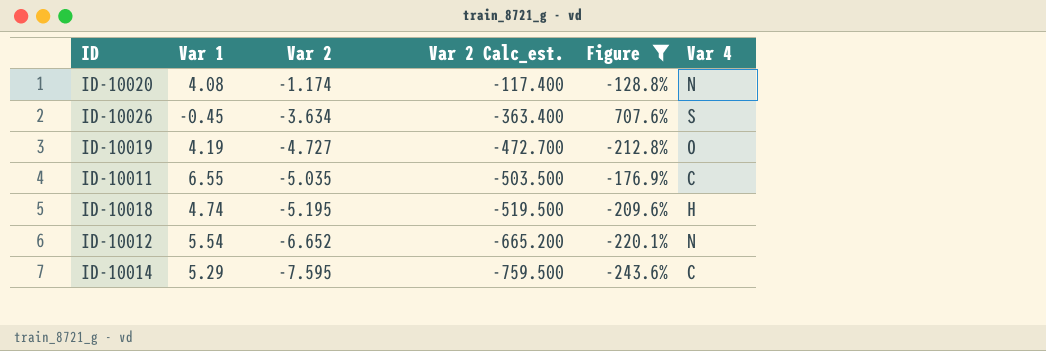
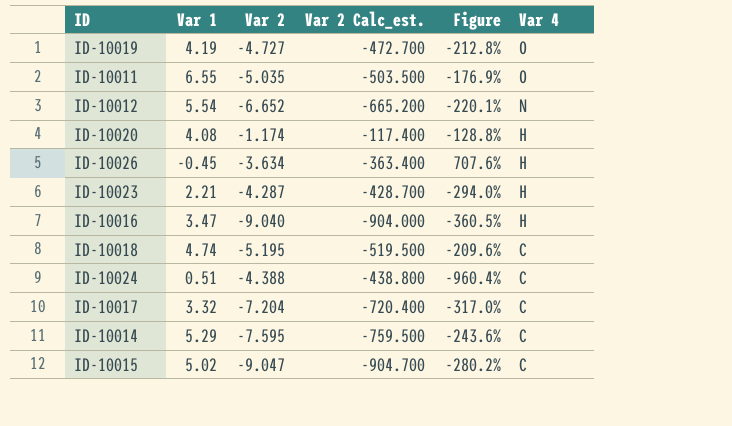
filter: Figure >= -243.6% -> none
row order: Var 2 descending -> Var 4 descending
ID-10011 | Var 4: C -> O
ID-10020 | Var 4: N -> H
ID-10026 | Var 4: S -> H
ID-10018 | Var 4: H -> C

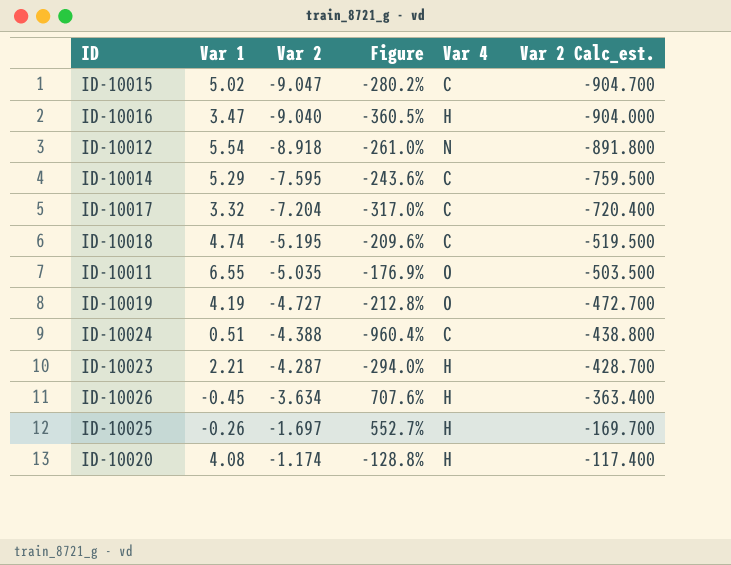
row order: Var 4 descending -> Var 2 ascending
column Var 2 Calc_est. | position: 4 -> 6
ID-10012 | Var 2: -6.652 -> -8.918
ID-10012 | Figure: -220.1% -> -261.0%
ID-10012 | Var 2 Calc_est.: -665.200 -> -891.800
row ID-10025: none -> -0.26 | -1.697 | 552.7% | H | -169.700

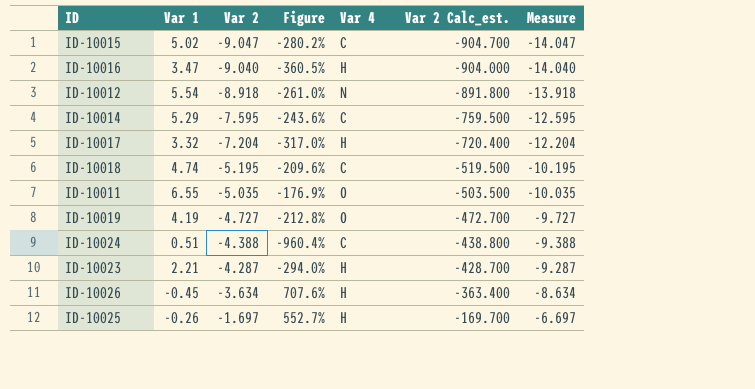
column Measure | formula: none -> [Var 2] - 5
row ID-10020: 4.08 | -1.174 | -128.8% | H | -117.400 -> none
ID-10017 | Var 4: C -> H

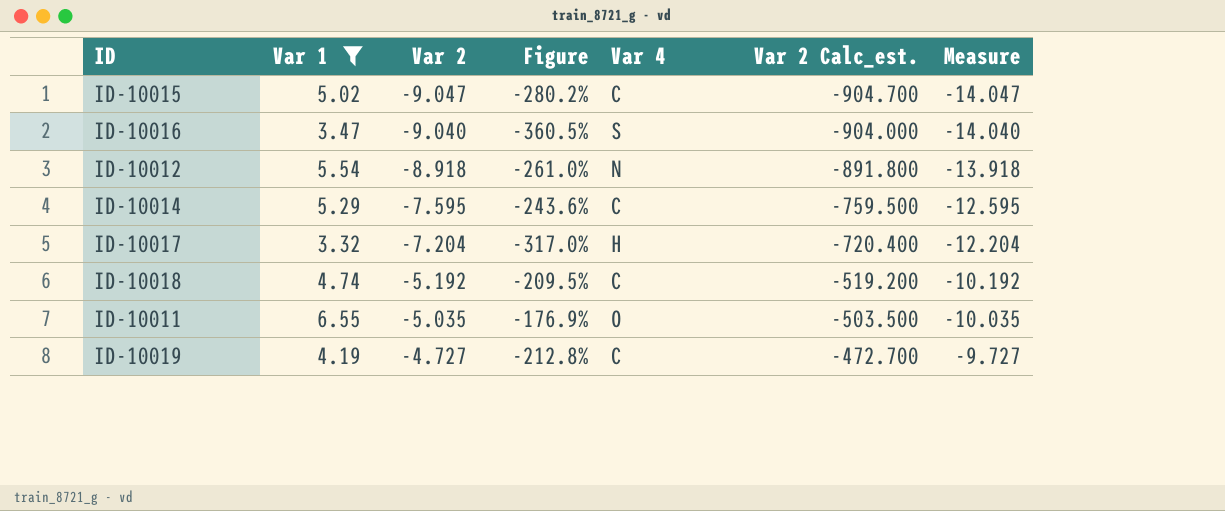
filter: none -> Var 1 >= 3.32
ID-10016 | Var 4: H -> S
ID-10018 | Var 2: -5.195 -> -5.192
ID-10018 | Figure: -209.6% -> -209.5%
ID-10018 | Var 2 Calc_est.: -519.500 -> -519.200
ID-10018 | Measure: -10.195 -> -10.192
ID-10019 | Var 4: O -> C

